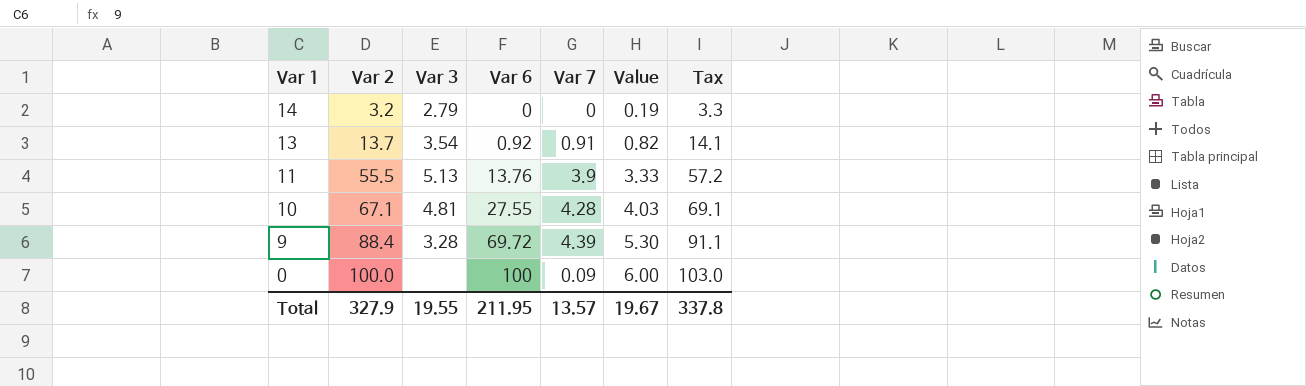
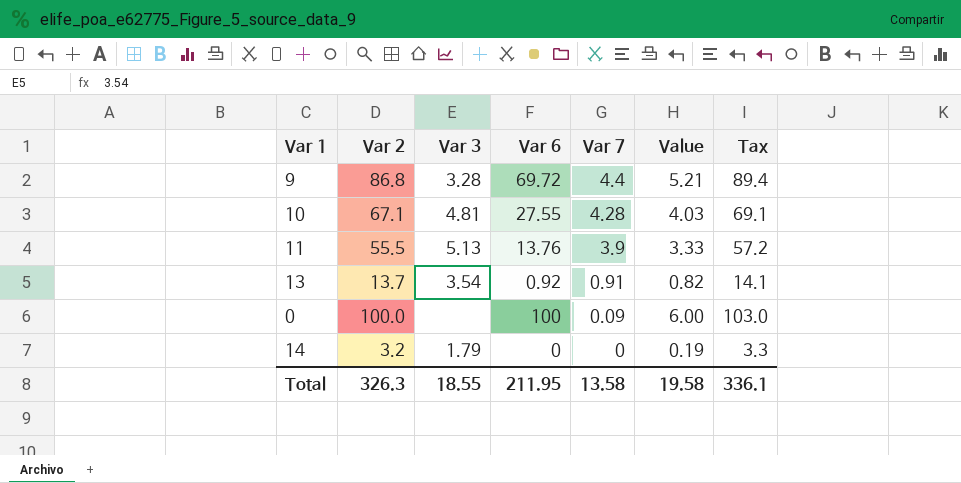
row order: Var 1 descending -> Var 7 descending
9 | Var 2: 88.4 -> 86.8
9 | Var 7: 4.39 -> 4.4
9 | Value: 5.30 -> 5.21
9 | Tax: 91.1 -> 89.4
14 | Var 3: 2.79 -> 1.79
Total | Var 2: 327.9 -> 326.3
Total | Var 3: 19.55 -> 18.55
Total | Var 7: 13.57 -> 13.58
Total | Value: 19.67 -> 19.58
Total | Tax: 337.8 -> 336.1

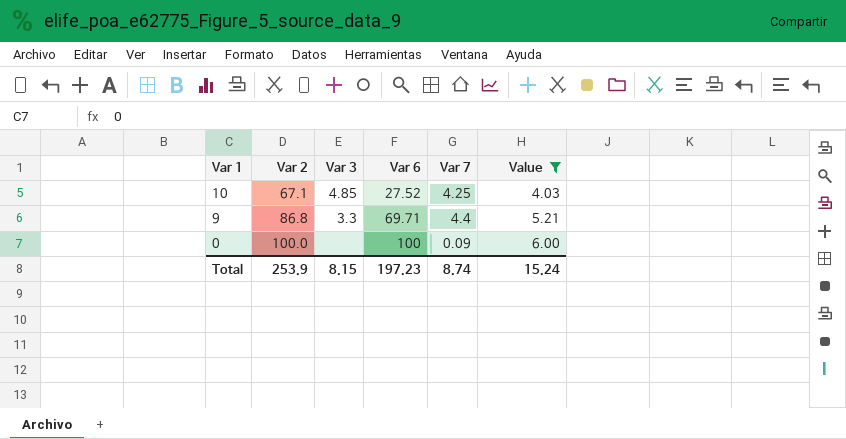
filter: none -> Value >= 4.03
row order: Var 7 descending -> Var 1 descending
column Tax | formula: [Var 2] * 1.03 -> none
10 | Var 3: 4.81 -> 4.85
10 | Var 6: 27.55 -> 27.52
10 | Var 7: 4.28 -> 4.25
9 | Var 3: 3.28 -> 3.3
9 | Var 6: 69.72 -> 69.71
Total | Var 2: 326.3 -> 253.9
Total | Var 3: 18.55 -> 8.15
Total | Var 6: 211.95 -> 197.23
Total | Var 7: 13.58 -> 8.74
Total | Value: 19.58 -> 15.24

